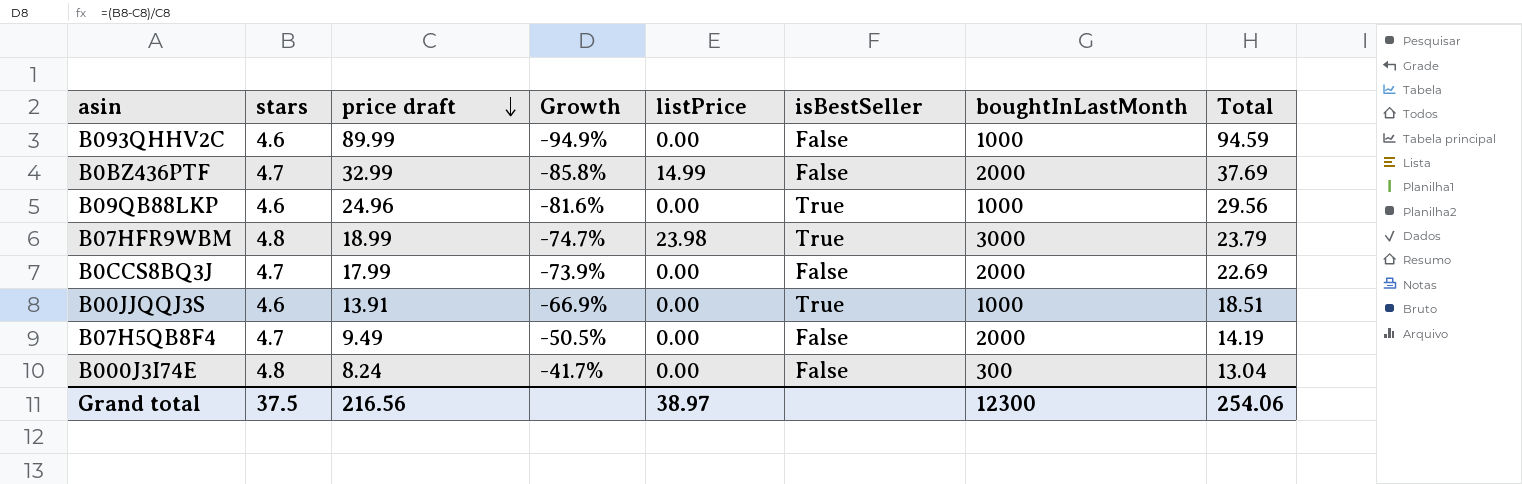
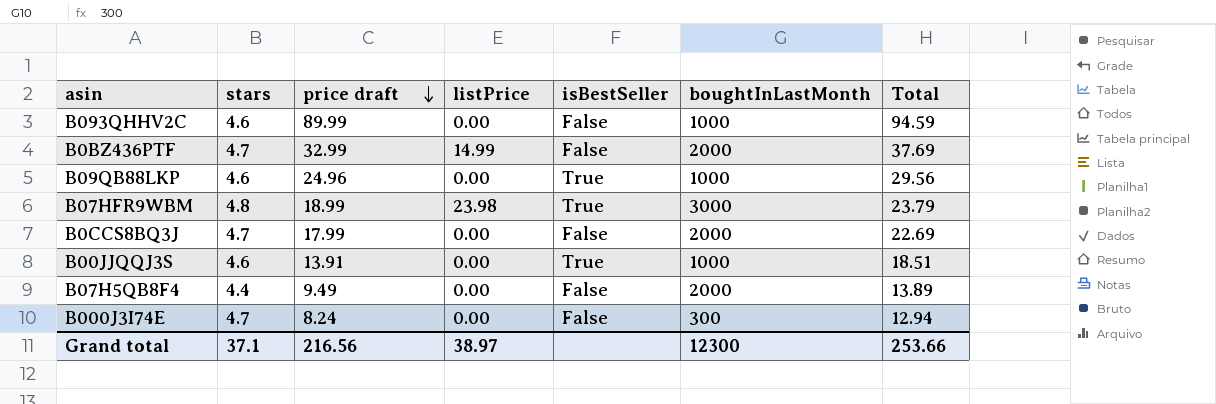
column Growth | formula: ([stars] - [price draft]) / [price draft] -> none
B07H5QB8F4 | stars: 4.7 -> 4.4
B07H5QB8F4 | Total: 14.19 -> 13.89
B000J3I74E | stars: 4.8 -> 4.7
B000J3I74E | Total: 13.04 -> 12.94
Grand total | stars: 37.5 -> 37.1
Grand total | Total: 254.06 -> 253.66

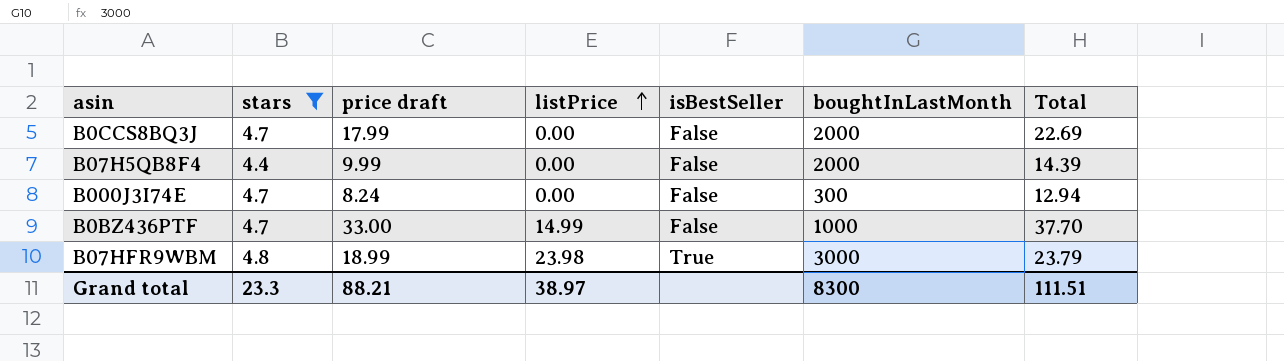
filter: none -> stars != 4.6
row order: price draft descending -> listPrice ascending
B07H5QB8F4 | price draft: 9.49 -> 9.99
B07H5QB8F4 | Total: 13.89 -> 14.39
B0BZ436PTF | price draft: 32.99 -> 33.00
B0BZ436PTF | boughtInLastMonth: 2000 -> 1000
B0BZ436PTF | Total: 37.69 -> 37.70
Grand total | stars: 37.1 -> 23.3
Grand total | price draft: 216.56 -> 88.21
Grand total | boughtInLastMonth: 12300 -> 8300
Grand total | Total: 253.66 -> 111.51

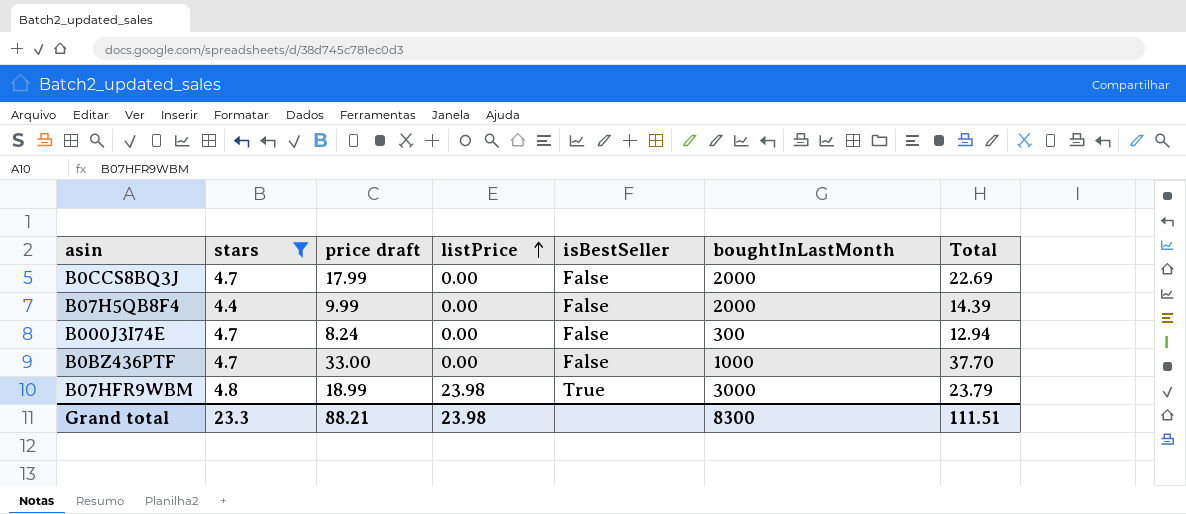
B0BZ436PTF | listPrice: 14.99 -> 0.00
Grand total | listPrice: 38.97 -> 23.98

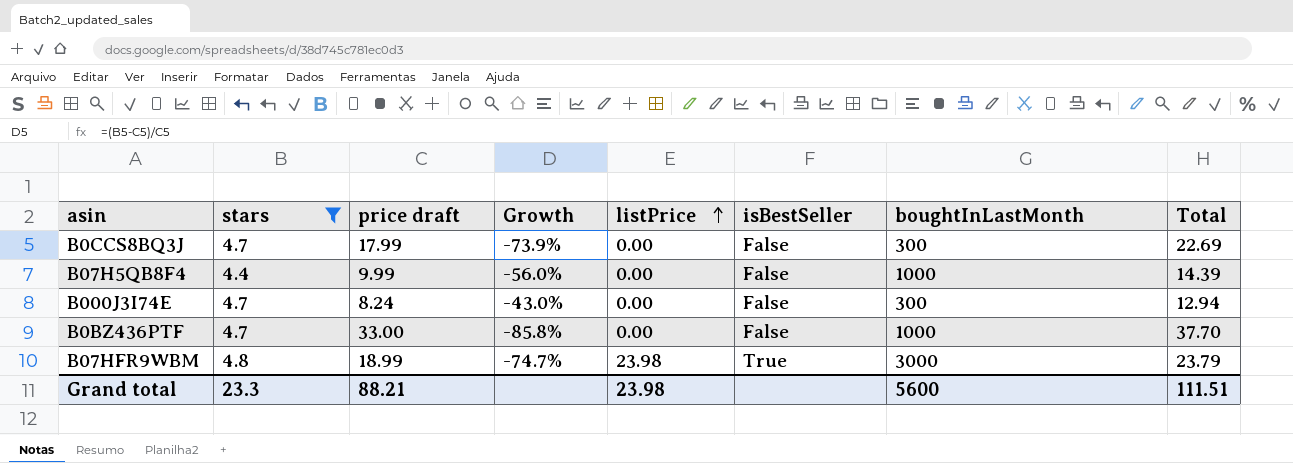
column Growth | formula: none -> ([stars] - [price draft]) / [price draft]
B0CCS8BQ3J | boughtInLastMonth: 2000 -> 300
B07H5QB8F4 | boughtInLastMonth: 2000 -> 1000
Grand total | boughtInLastMonth: 8300 -> 5600

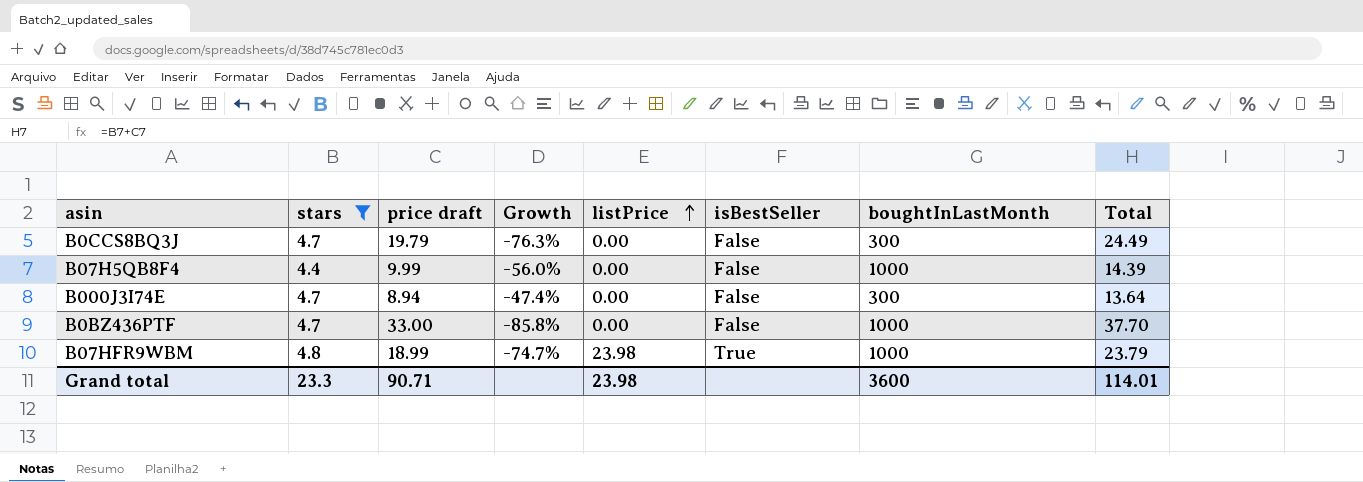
B0CCS8BQ3J | price draft: 17.99 -> 19.79
B0CCS8BQ3J | Growth: -73.9% -> -76.3%
B0CCS8BQ3J | Total: 22.69 -> 24.49
B000J3I74E | price draft: 8.24 -> 8.94
B000J3I74E | Growth: -43.0% -> -47.4%
B000J3I74E | Total: 12.94 -> 13.64
B07HFR9WBM | boughtInLastMonth: 3000 -> 1000
Grand total | price draft: 88.21 -> 90.71
Grand total | boughtInLastMonth: 5600 -> 3600
Grand total | Total: 111.51 -> 114.01

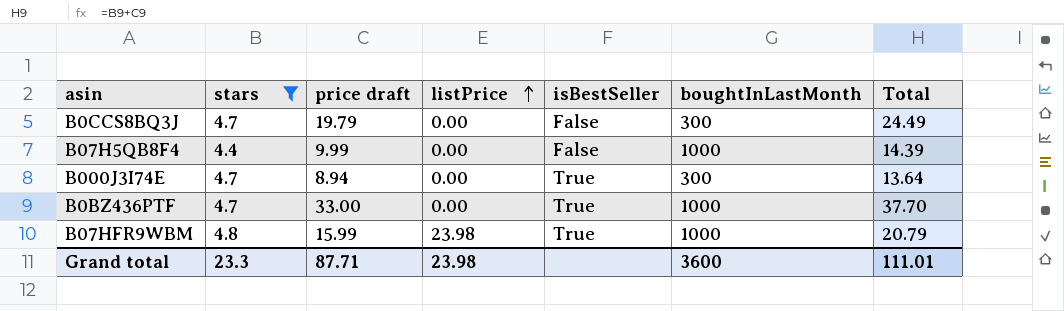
column Growth | formula: ([stars] - [price draft]) / [price draft] -> none
B000J3I74E | isBestSeller: False -> True
B0BZ436PTF | isBestSeller: False -> True
B07HFR9WBM | price draft: 18.99 -> 15.99
B07HFR9WBM | Total: 23.79 -> 20.79
Grand total | price draft: 90.71 -> 87.71
Grand total | Total: 114.01 -> 111.01

